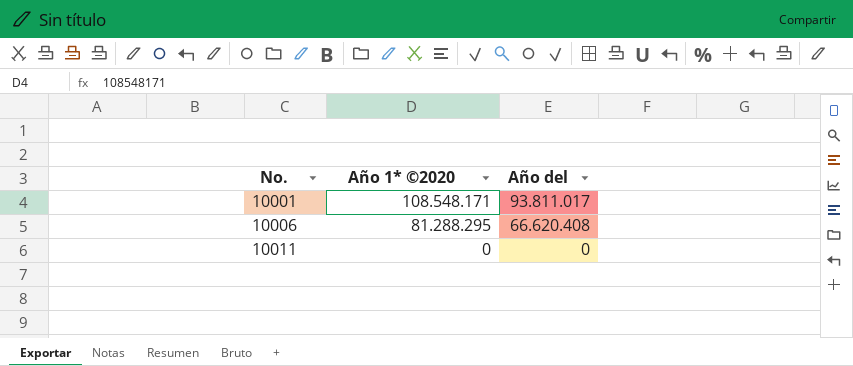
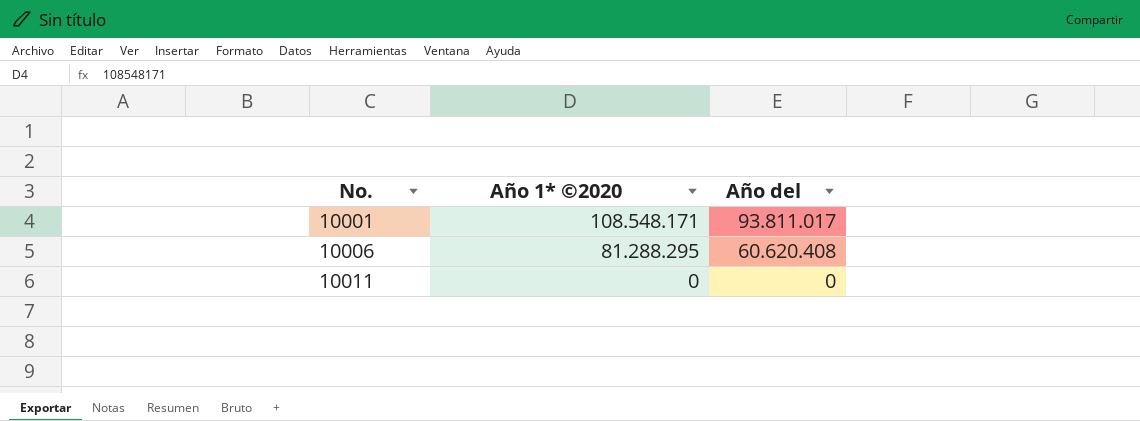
10006 | Año del: 66.620.408 -> 60.620.408

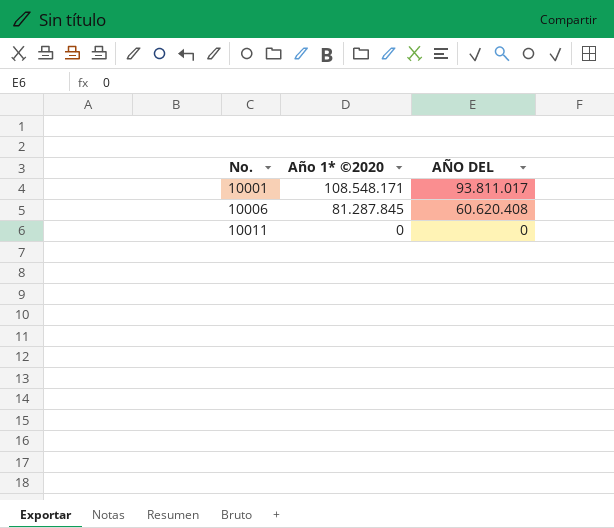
column name: Año del -> AÑO DEL
10006 | Año 1* ©2020: 81.288.295 -> 81.287.845

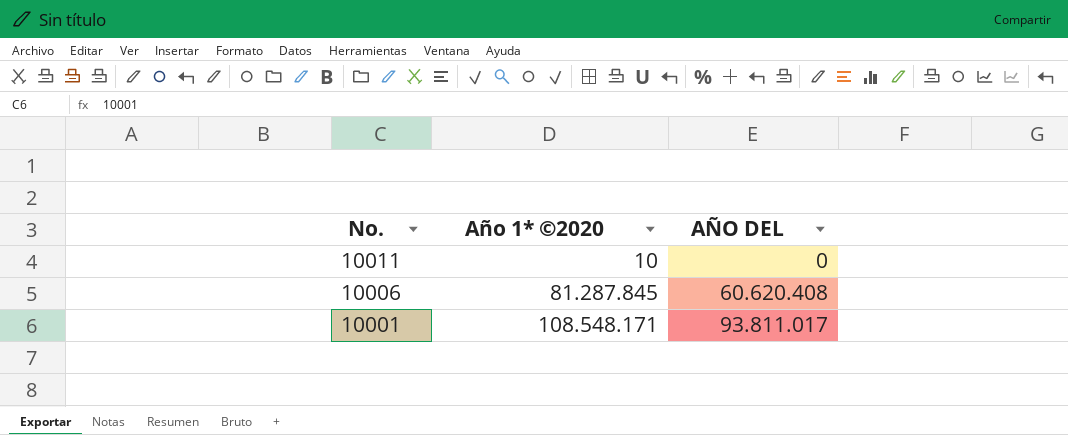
row order: No. ascending -> No. descending
10011 | Año 1* ©2020: 0 -> 10

